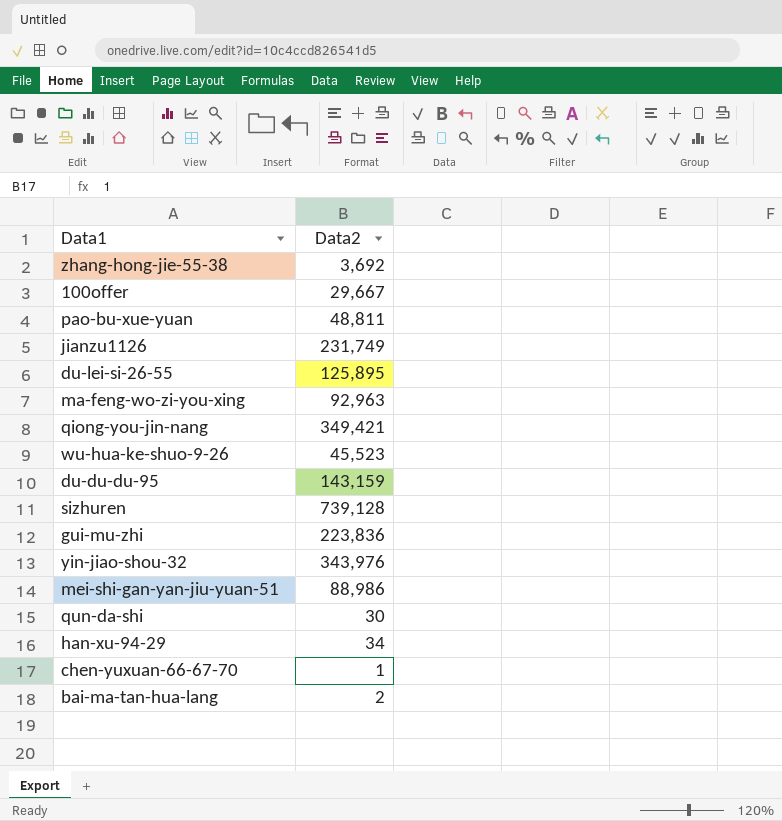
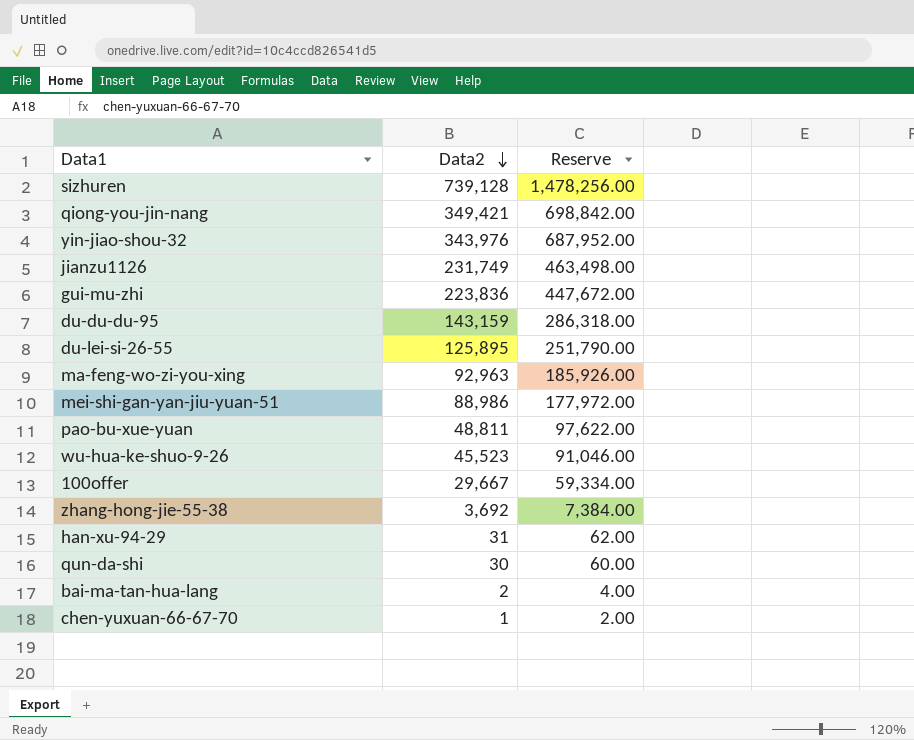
row order: none -> Data2 descending
column Reserve | formula: none -> [Data2] * 2
han-xu-94-29 | Data2: 34 -> 31

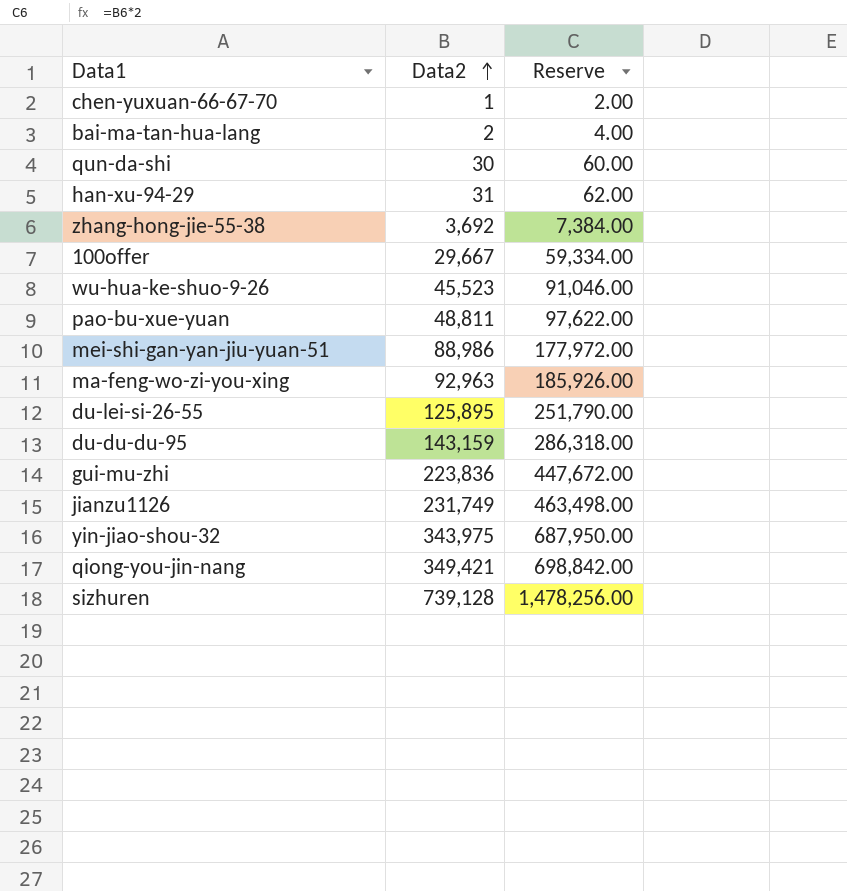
row order: Data2 descending -> Data2 ascending
yin-jiao-shou-32 | Data2: 343,976 -> 343,975
yin-jiao-shou-32 | Reserve: 687,952.00 -> 687,950.00

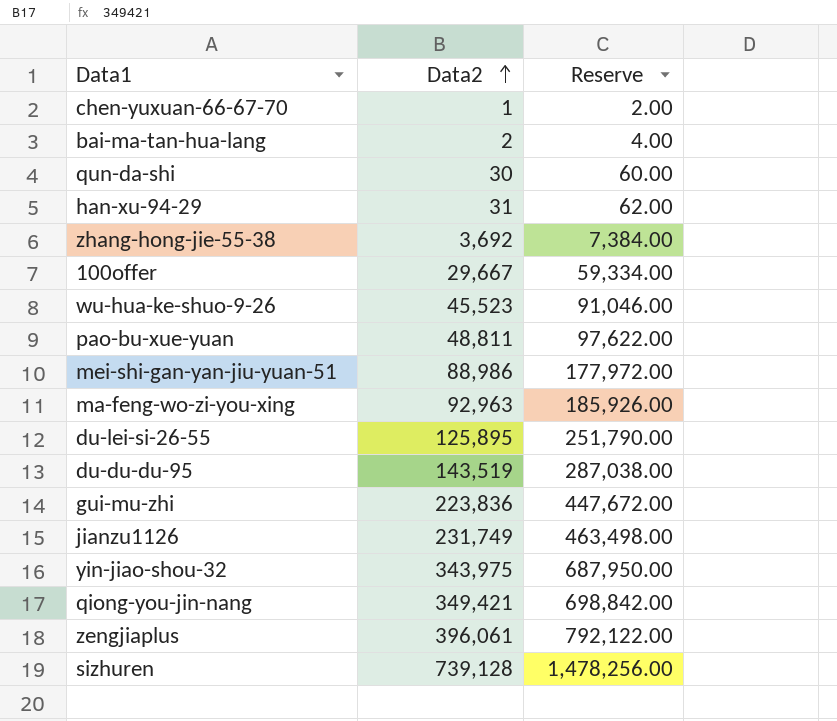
du-du-du-95 | Data2: 143,159 -> 143,519
du-du-du-95 | Reserve: 286,318.00 -> 287,038.00
row zengjiaplus: none -> 396,061 | 792,122.00

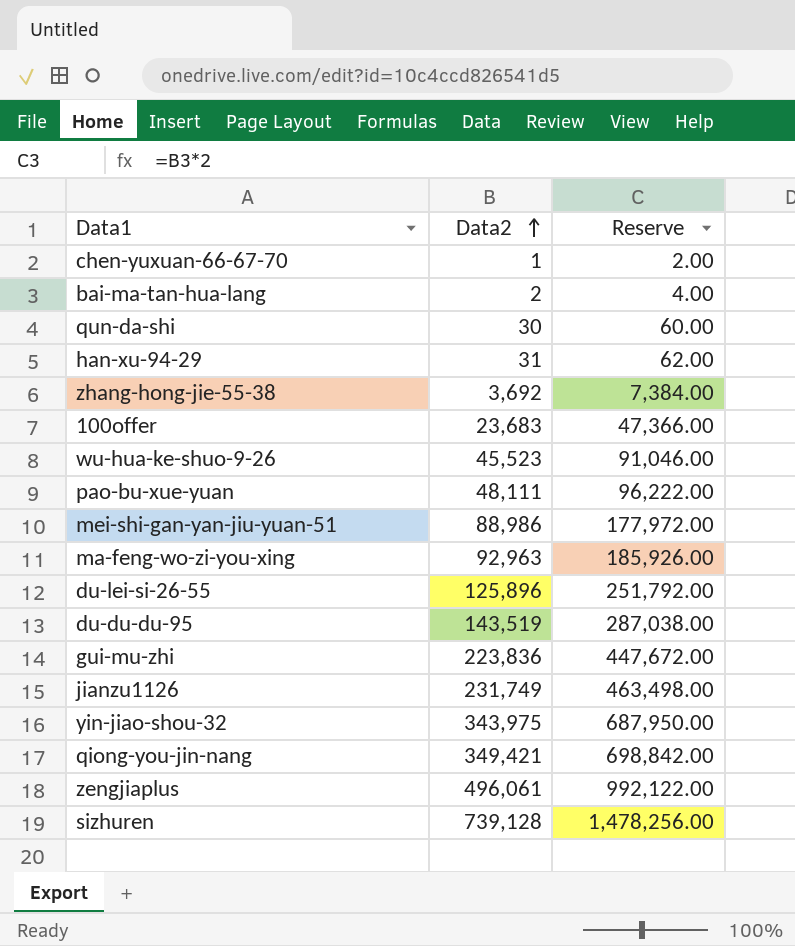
100offer | Data2: 29,667 -> 23,683
100offer | Reserve: 59,334.00 -> 47,366.00
pao-bu-xue-yuan | Data2: 48,811 -> 48,111
pao-bu-xue-yuan | Reserve: 97,622.00 -> 96,222.00
du-lei-si-26-55 | Data2: 125,895 -> 125,896
du-lei-si-26-55 | Reserve: 251,790.00 -> 251,792.00
zengjiaplus | Data2: 396,061 -> 496,061
zengjiaplus | Reserve: 792,122.00 -> 992,122.00

